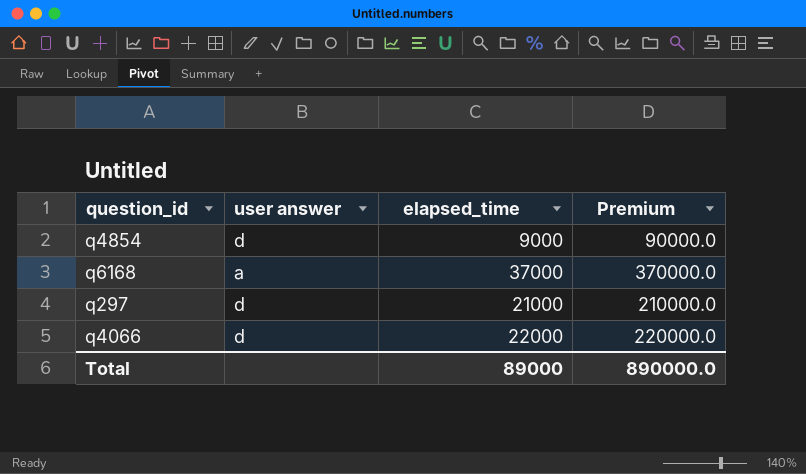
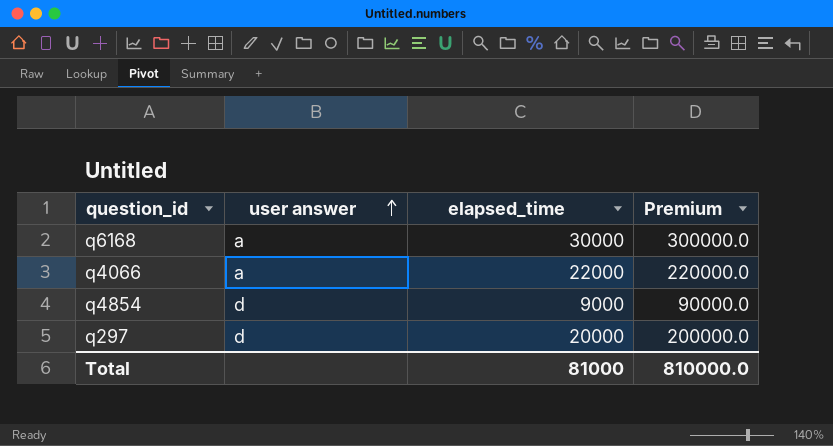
row order: none -> user answer ascending
q6168 | elapsed_time: 37000 -> 30000
q6168 | Premium: 370000.0 -> 300000.0
q4066 | user answer: d -> a
q297 | elapsed_time: 21000 -> 20000
q297 | Premium: 210000.0 -> 200000.0
Total | elapsed_time: 89000 -> 81000
Total | Premium: 890000.0 -> 810000.0

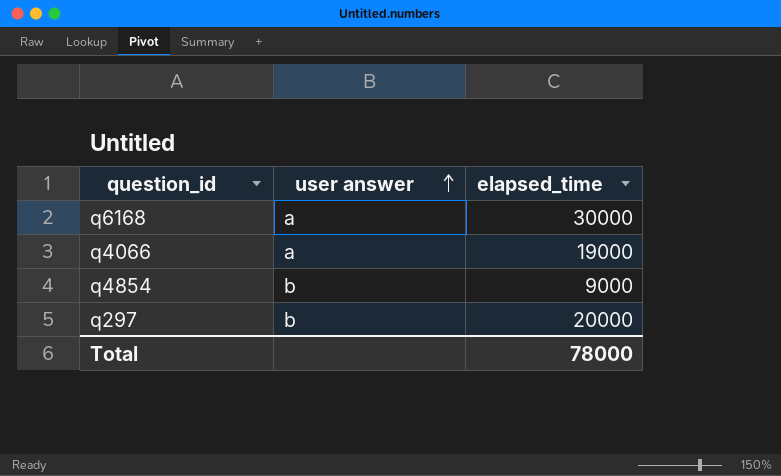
column Premium | formula: [elapsed_time] * 10 -> none
q4066 | elapsed_time: 22000 -> 19000
q4854 | user answer: d -> b
q297 | user answer: d -> b
Total | elapsed_time: 81000 -> 78000

